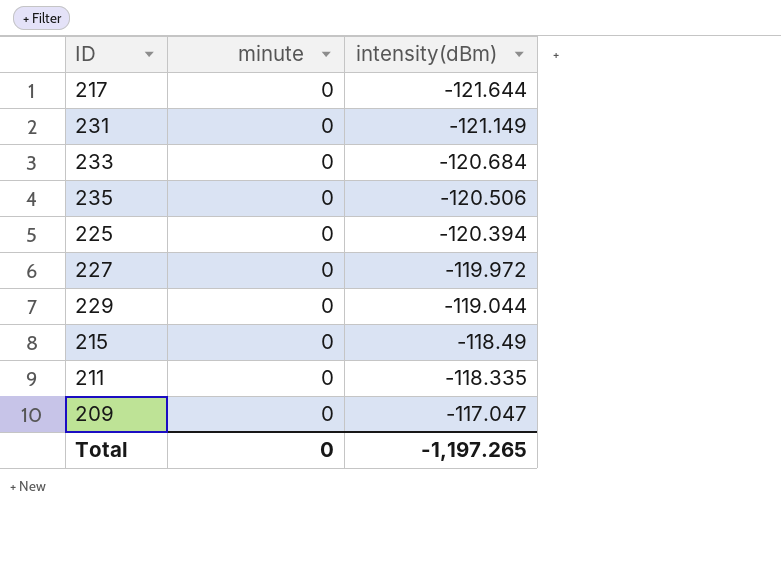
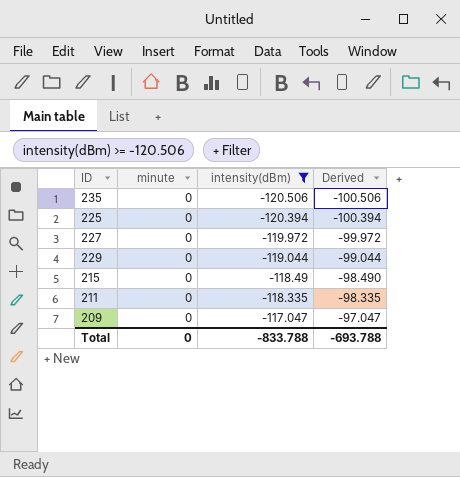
filter: none -> intensity(dBm) >= -120.506
column Derived | formula: none -> [intensity(dBm)] + 20
Total | intensity(dBm): -1,197.265 -> -833.788

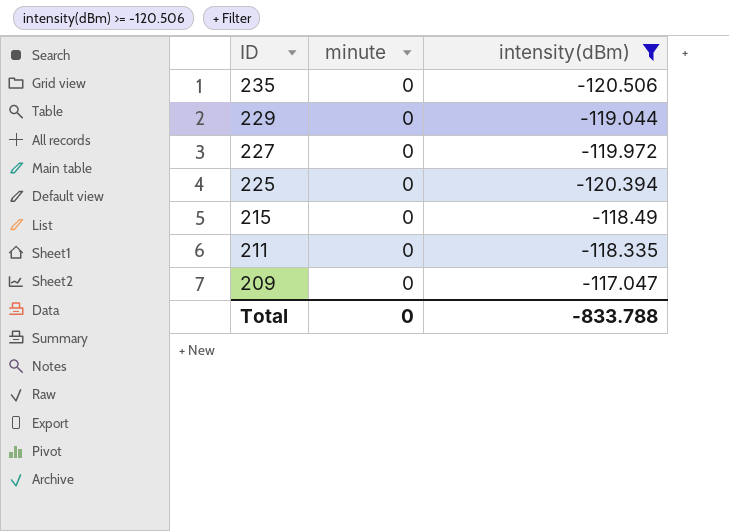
row order: intensity(dBm) ascending -> ID descending
column Derived | formula: [intensity(dBm)] + 20 -> none

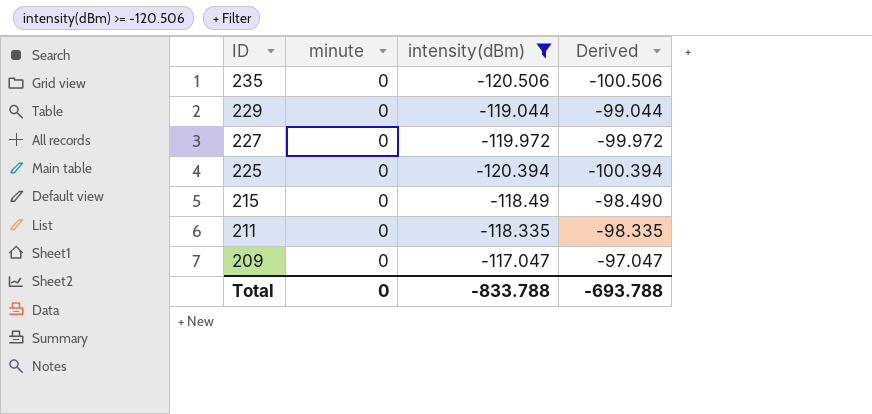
column Derived | formula: none -> [intensity(dBm)] + 20

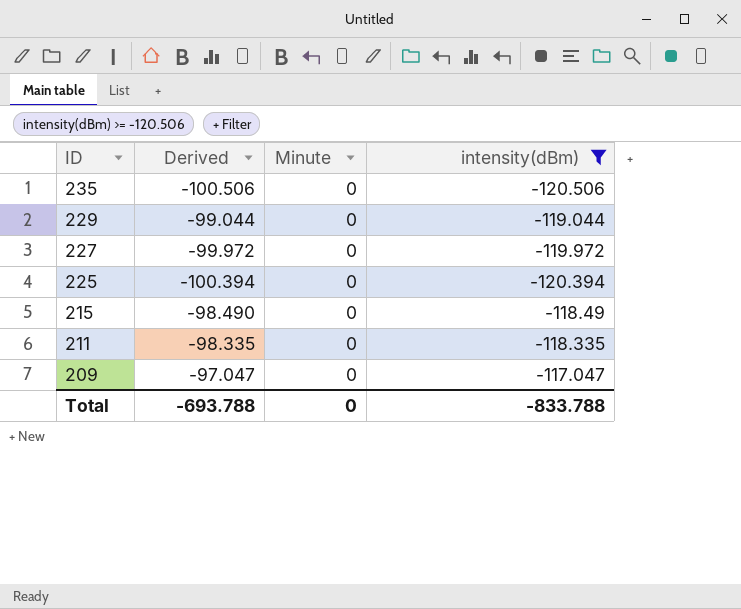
column Derived | position: 4 -> 2
column name: minute -> Minute

